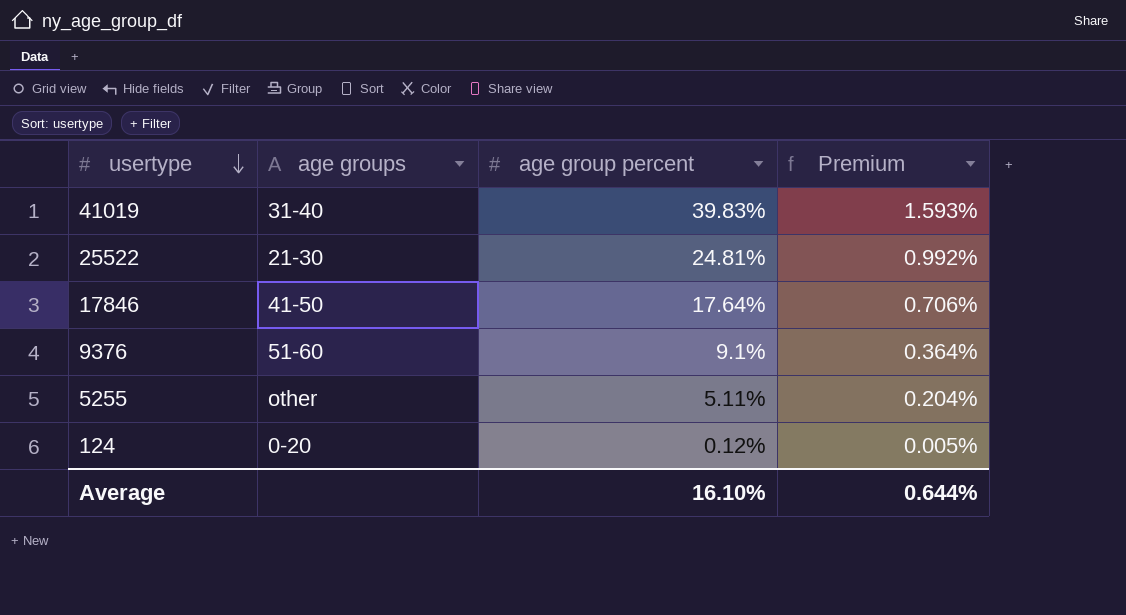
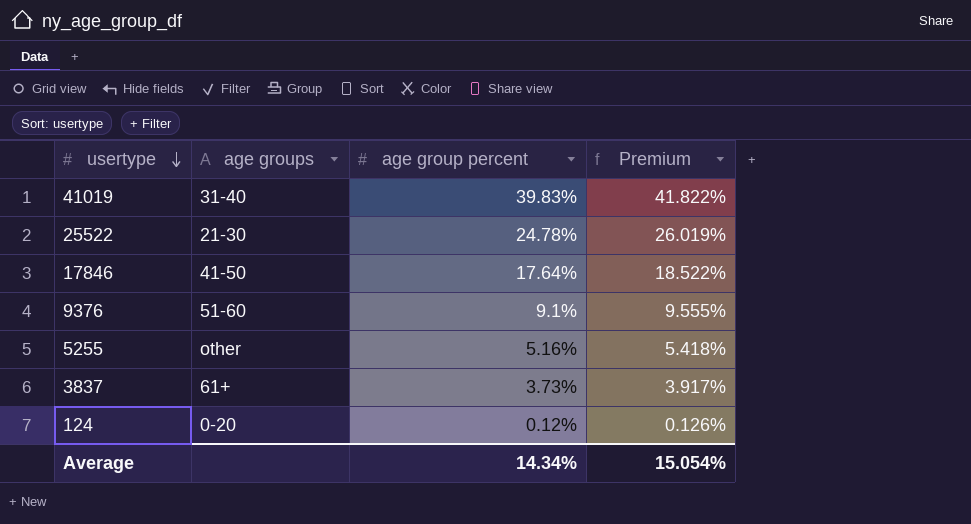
column Premium | formula: [age group percent] * 0.04 -> [age group percent] * 1.05
25522 | age group percent: 24.81% -> 24.78%
5255 | age group percent: 5.11% -> 5.16%
row 3837: none -> 61+ | 3.73% | 3.917%
Average | age group percent: 16.10% -> 14.34%
Average | Premium: 0.644% -> 15.054%

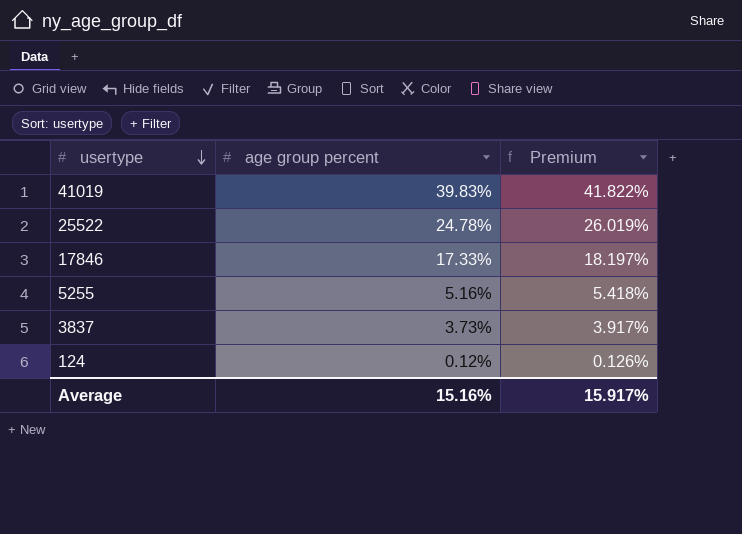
column age groups | position: 2 -> none
row 9376: 51-60 | 9.1% | 9.555% -> none
17846 | age group percent: 17.64% -> 17.33%
17846 | Premium: 18.522% -> 18.197%
Average | age group percent: 14.34% -> 15.16%
Average | Premium: 15.054% -> 15.917%

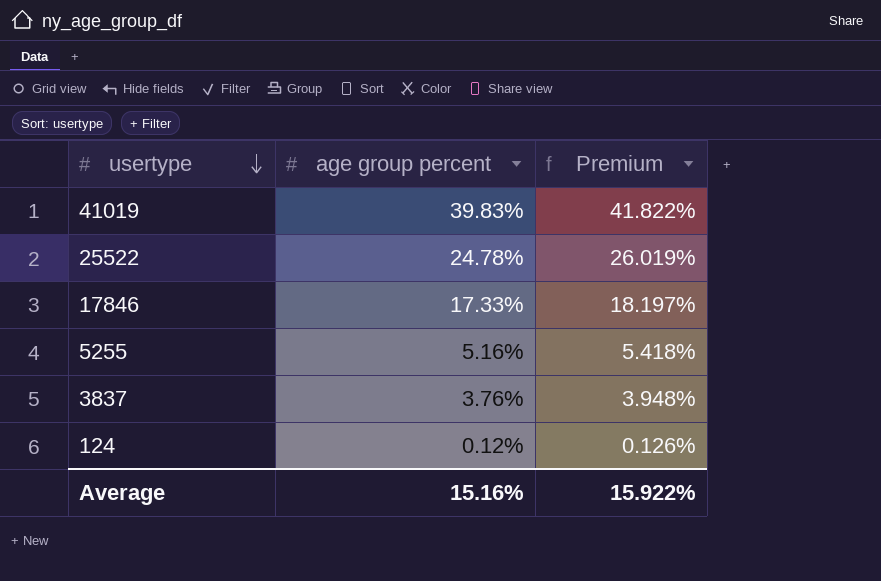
3837 | age group percent: 3.73% -> 3.76%
3837 | Premium: 3.917% -> 3.948%
Average | Premium: 15.917% -> 15.922%

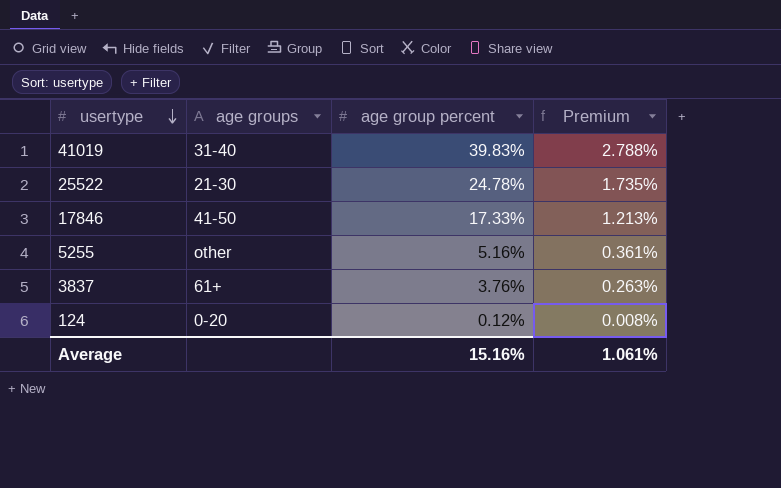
column age groups | position: none -> 2
column Premium | formula: [age group percent] * 1.05 -> [age group percent] * 0.07
Average | Premium: 15.922% -> 1.061%

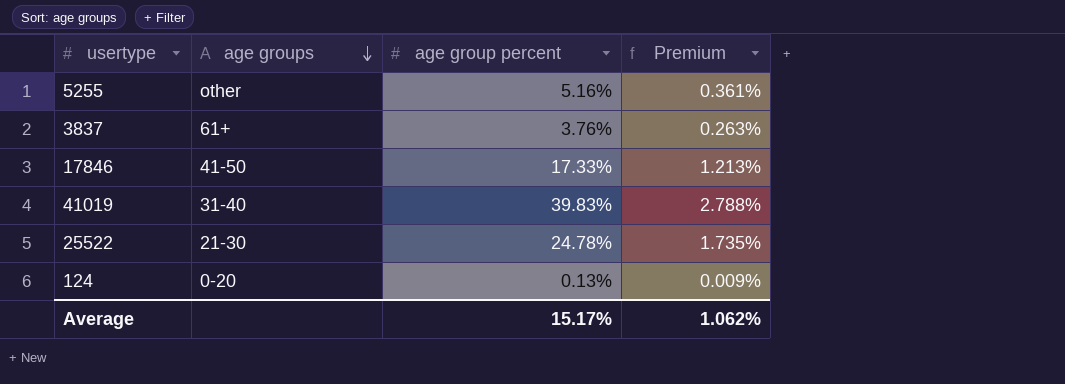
row order: usertype descending -> age groups descending
124 | age group percent: 0.12% -> 0.13%
124 | Premium: 0.008% -> 0.009%
Average | age group percent: 15.16% -> 15.17%
Average | Premium: 1.061% -> 1.062%

